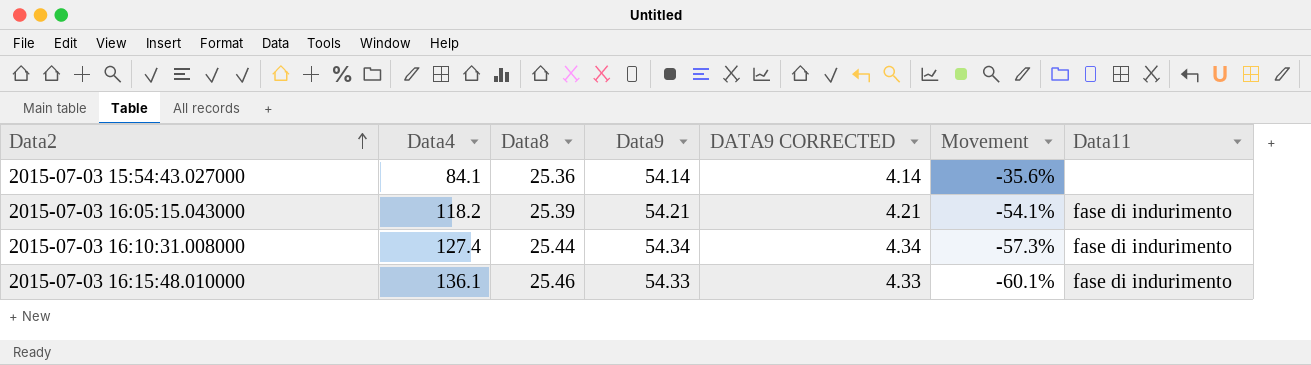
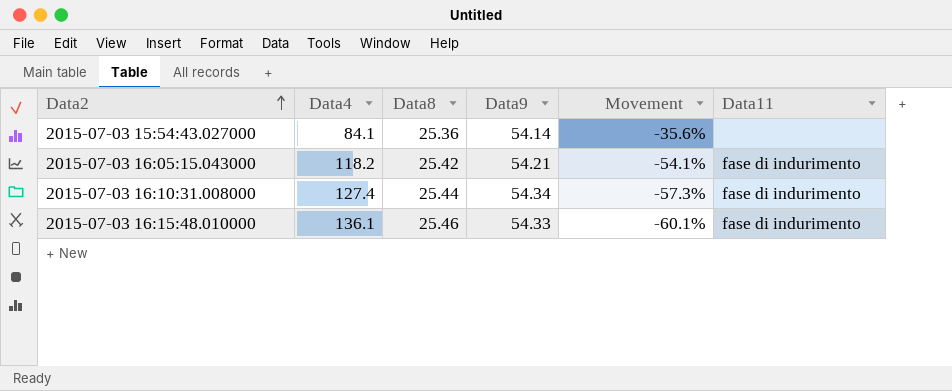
column DATA9 CORRECTED | formula: [Data9] - 50 -> none
2015-07-03 16:05:15.043000 | Data8: 25.39 -> 25.42

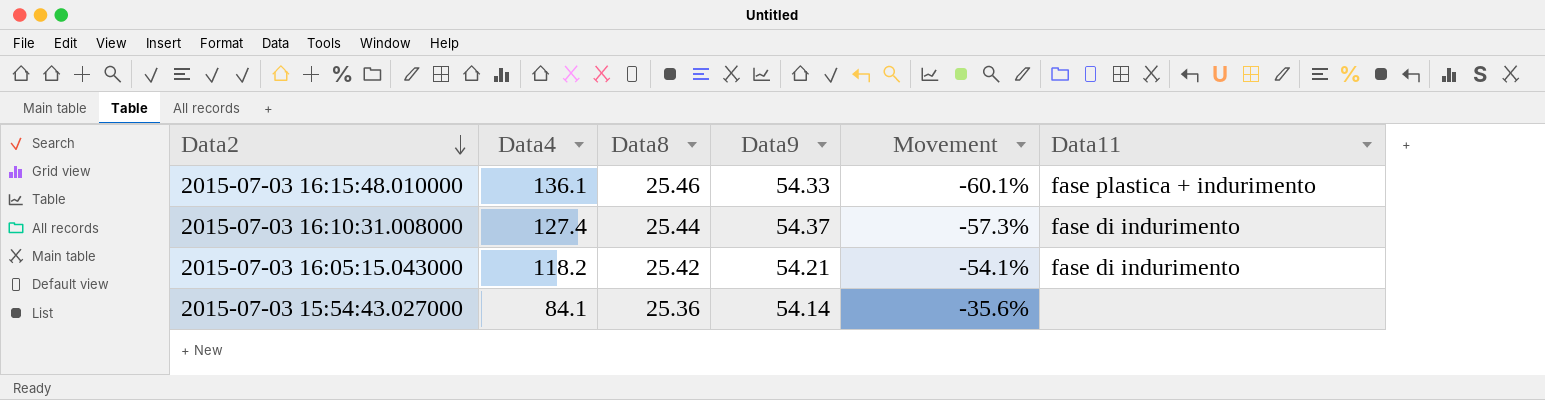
row order: Data2 ascending -> Data2 descending
2015-07-03 16:15:48.010000 | Data11: fase di indurimento -> fase plastica + indurimento
2015-07-03 16:10:31.008000 | Data9: 54.34 -> 54.37

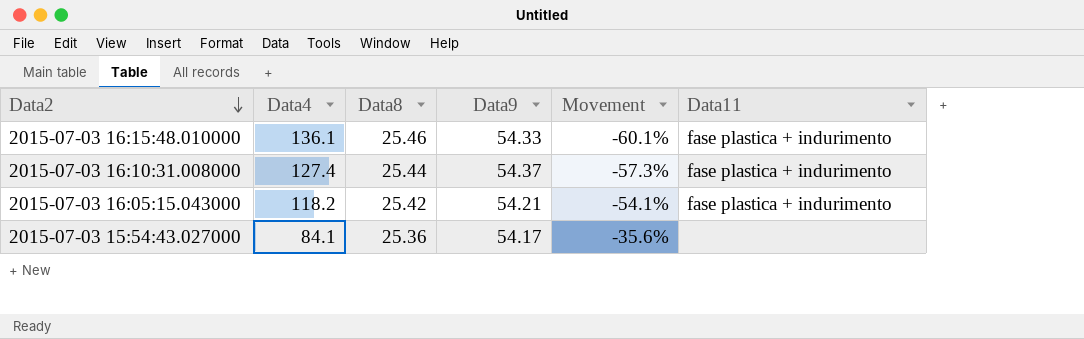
2015-07-03 16:10:31.008000 | Data11: fase di indurimento -> fase plastica + indurimento
2015-07-03 16:05:15.043000 | Data11: fase di indurimento -> fase plastica + indurimento
2015-07-03 15:54:43.027000 | Data9: 54.14 -> 54.17

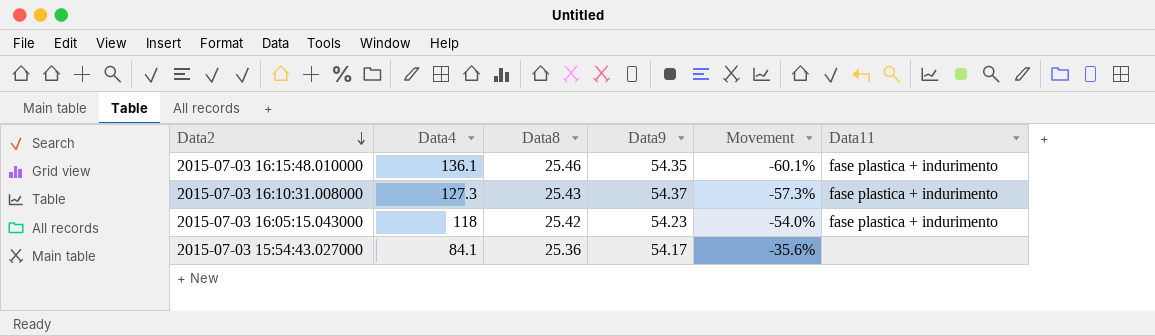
2015-07-03 16:15:48.010000 | Data9: 54.33 -> 54.35
2015-07-03 16:10:31.008000 | Data4: 127.4 -> 127.3
2015-07-03 16:10:31.008000 | Data8: 25.44 -> 25.43
2015-07-03 16:05:15.043000 | Data4: 118.2 -> 118
2015-07-03 16:05:15.043000 | Data9: 54.21 -> 54.23
2015-07-03 16:05:15.043000 | Movement: -54.1% -> -54.0%

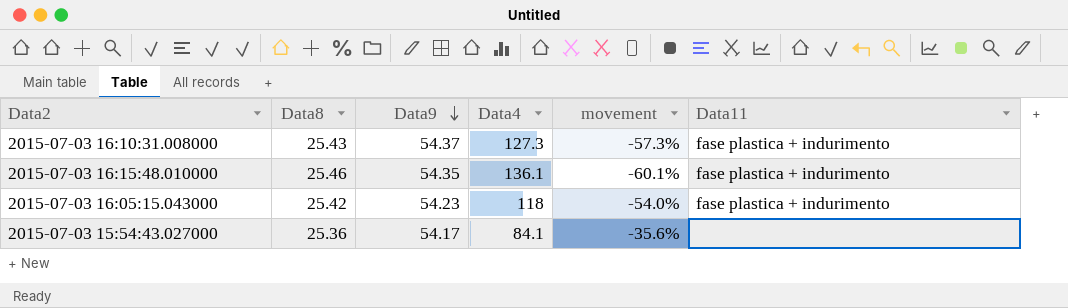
row order: Data2 descending -> Data9 descending
column Data4 | position: 2 -> 4
column name: Movement -> movement

